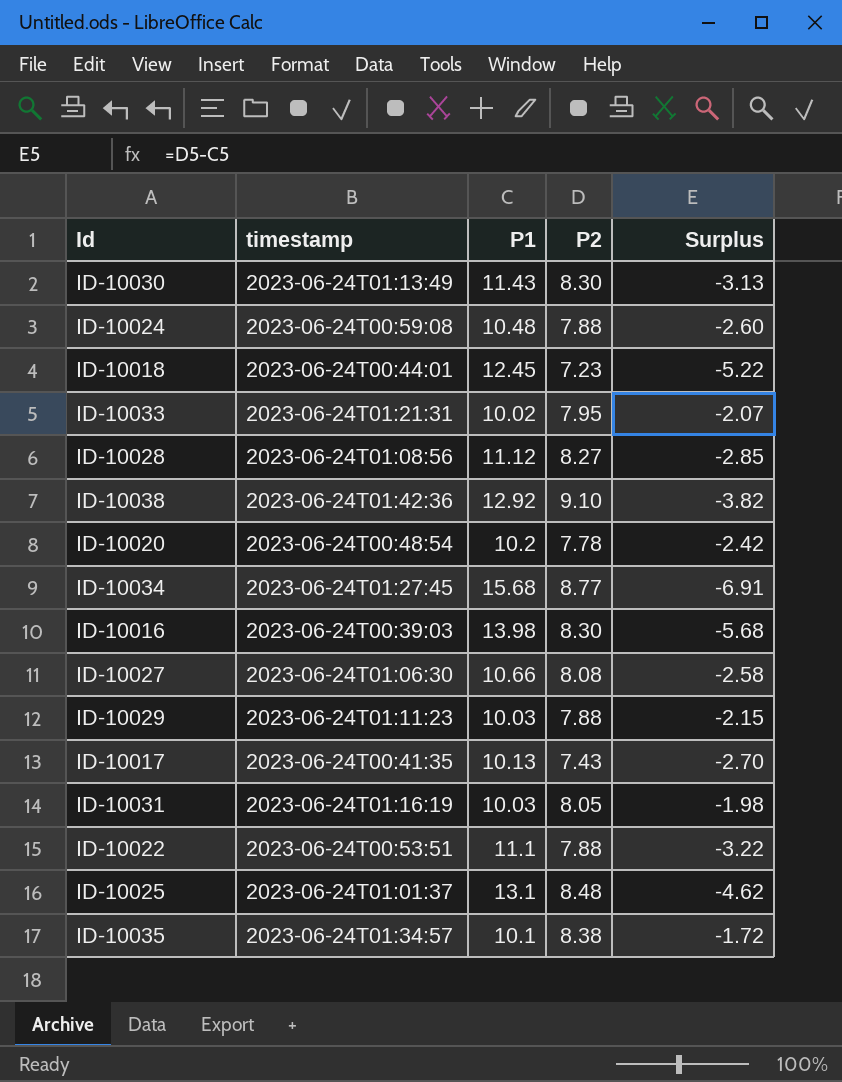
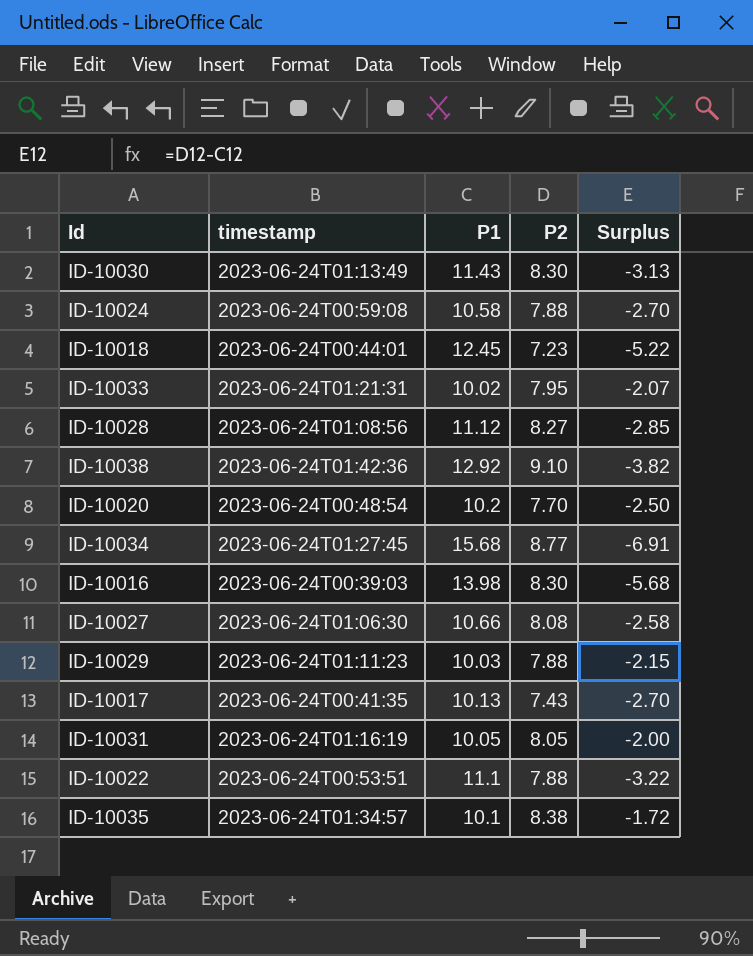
row ID-10025: 2023-06-24T01:01:37 | 13.1 | 8.48 | -4.62 -> none
ID-10024 | P1: 10.48 -> 10.58
ID-10024 | Surplus: -2.60 -> -2.70
ID-10020 | P2: 7.78 -> 7.70
ID-10020 | Surplus: -2.42 -> -2.50
ID-10031 | P1: 10.03 -> 10.05
ID-10031 | Surplus: -1.98 -> -2.00

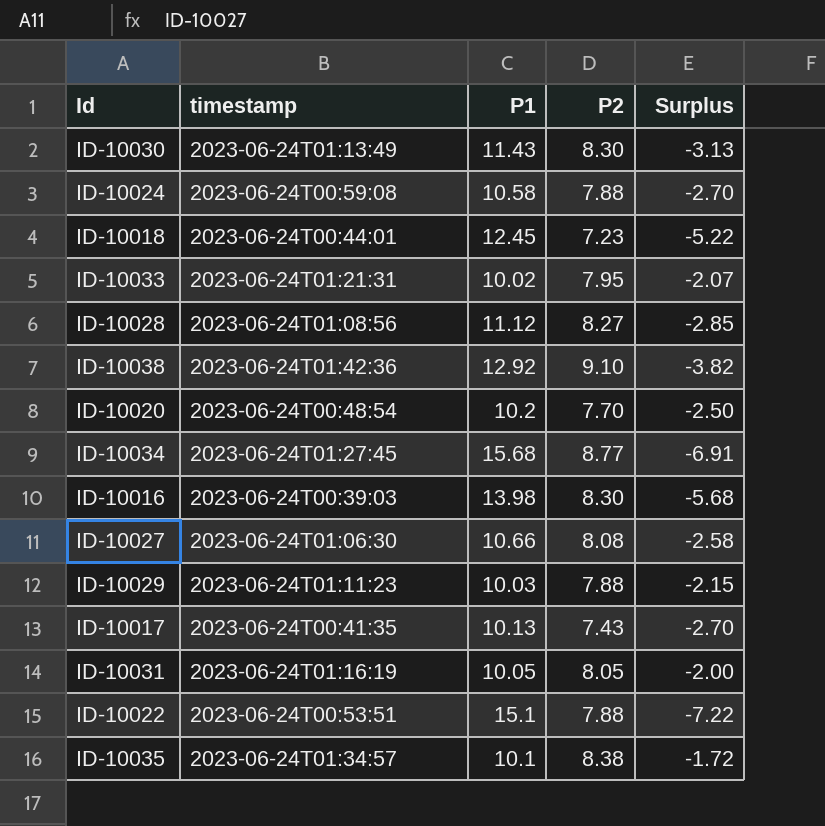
ID-10022 | P1: 11.1 -> 15.1
ID-10022 | Surplus: -3.22 -> -7.22

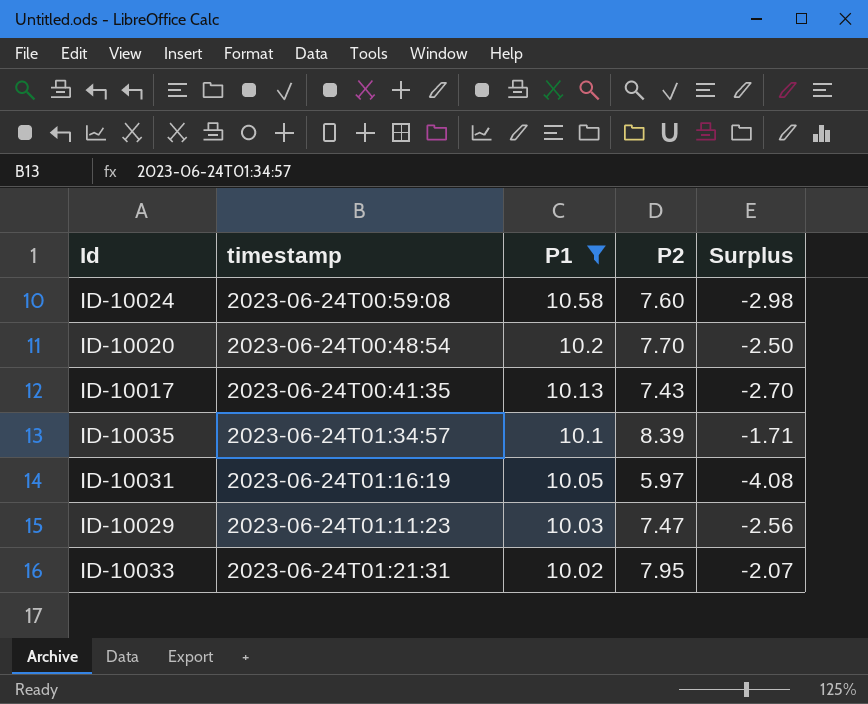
filter: none -> P1 <= 10.58
row order: none -> P1 descending
ID-10024 | P2: 7.88 -> 7.60
ID-10024 | Surplus: -2.70 -> -2.98
ID-10035 | P2: 8.38 -> 8.39
ID-10035 | Surplus: -1.72 -> -1.71
ID-10031 | P2: 8.05 -> 5.97
ID-10031 | Surplus: -2.00 -> -4.08
ID-10029 | P2: 7.88 -> 7.47
ID-10029 | Surplus: -2.15 -> -2.56

